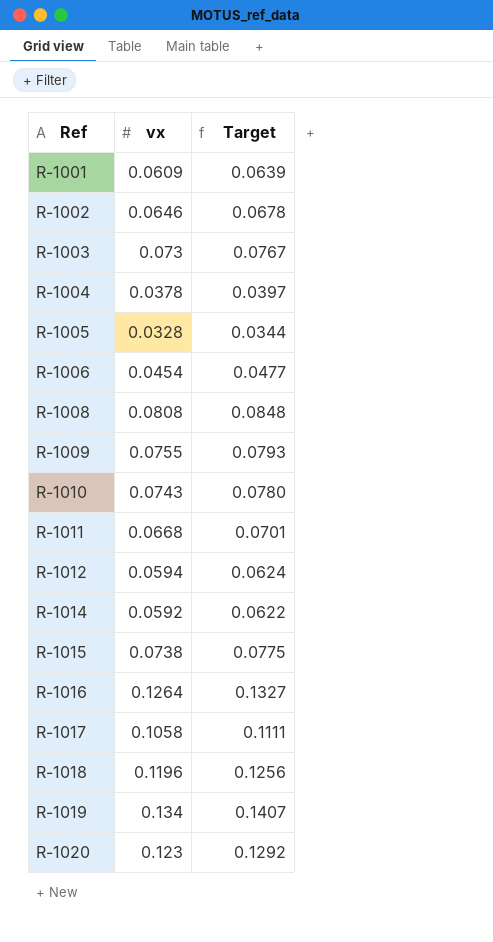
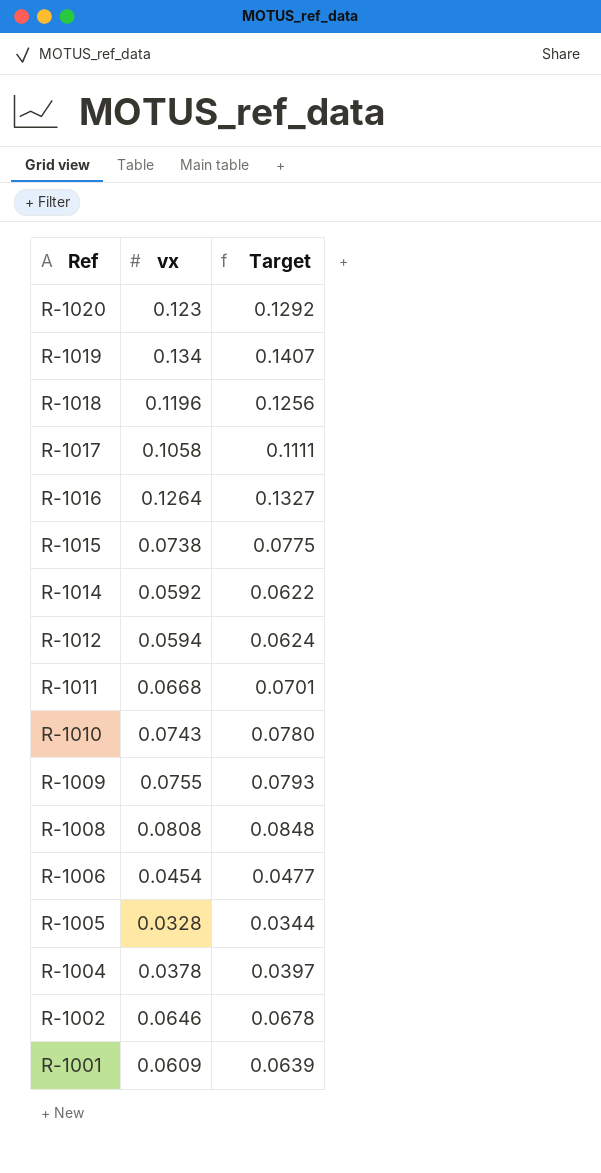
row order: Ref ascending -> Ref descending
row R-1003: 0.073 | 0.0767 -> none

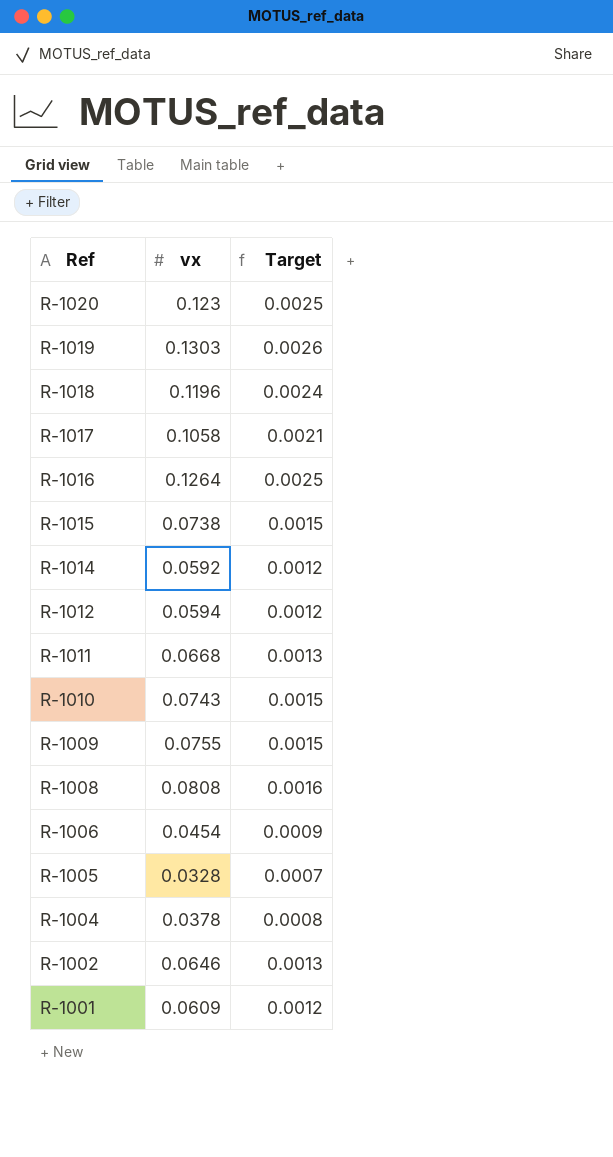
column Target | formula: [vx] * 1.05 -> [vx] * 0.02
R-1019 | vx: 0.134 -> 0.1303

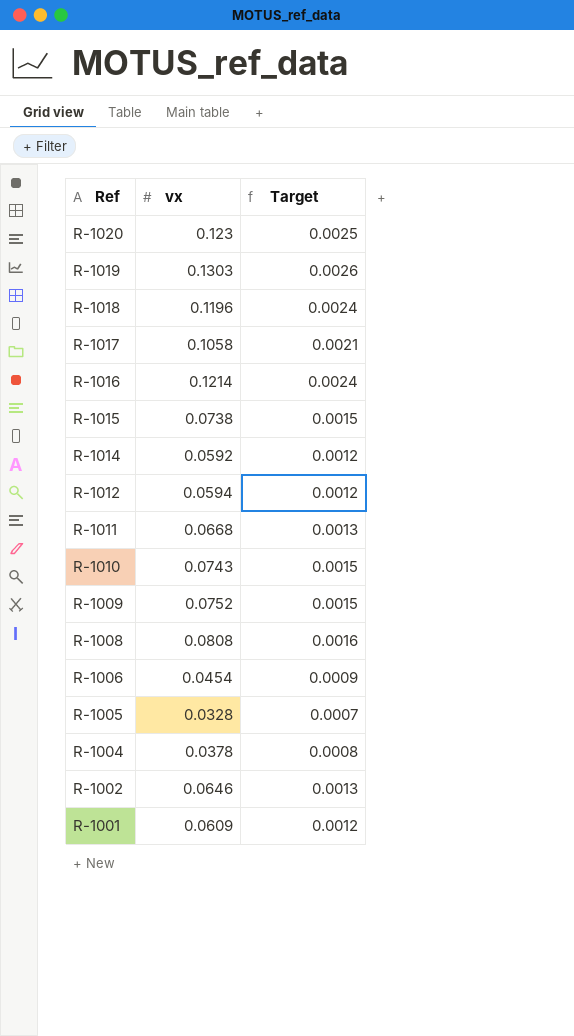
R-1016 | vx: 0.1264 -> 0.1214
R-1016 | Target: 0.0025 -> 0.0024
R-1009 | vx: 0.0755 -> 0.0752

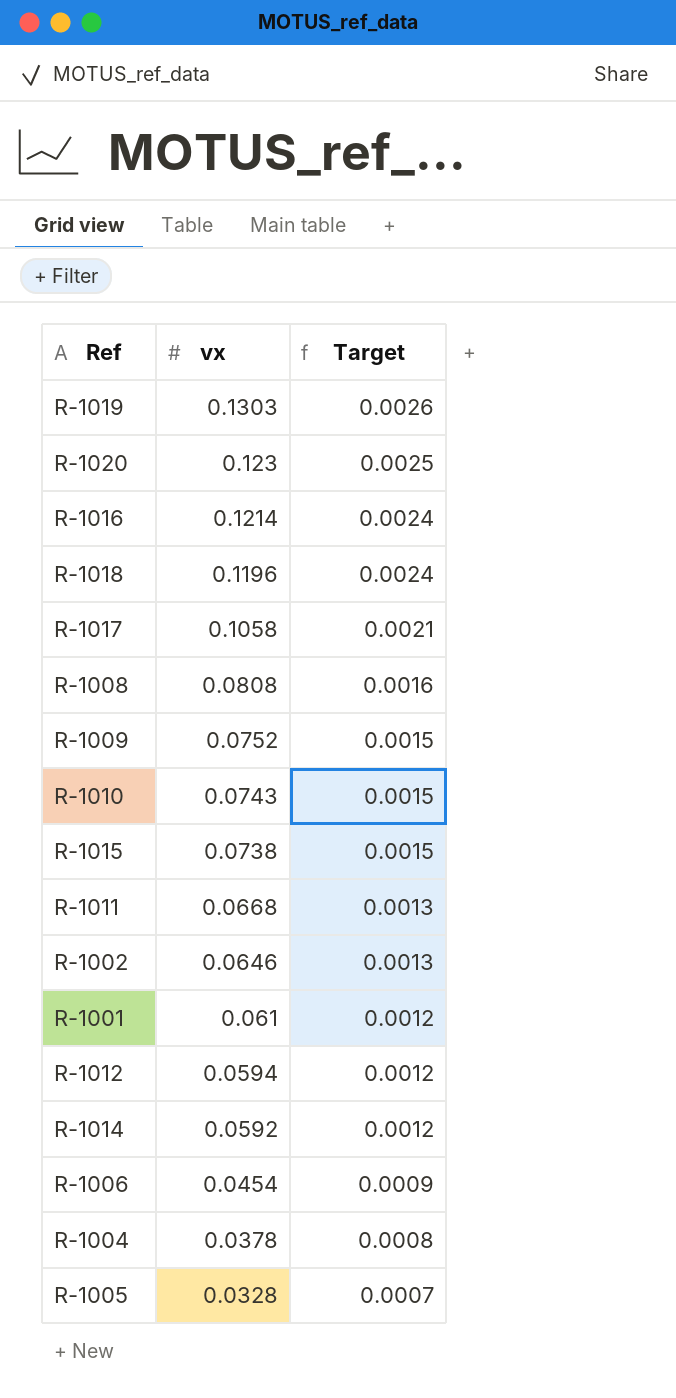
row order: Ref descending -> vx descending
R-1001 | vx: 0.0609 -> 0.061

